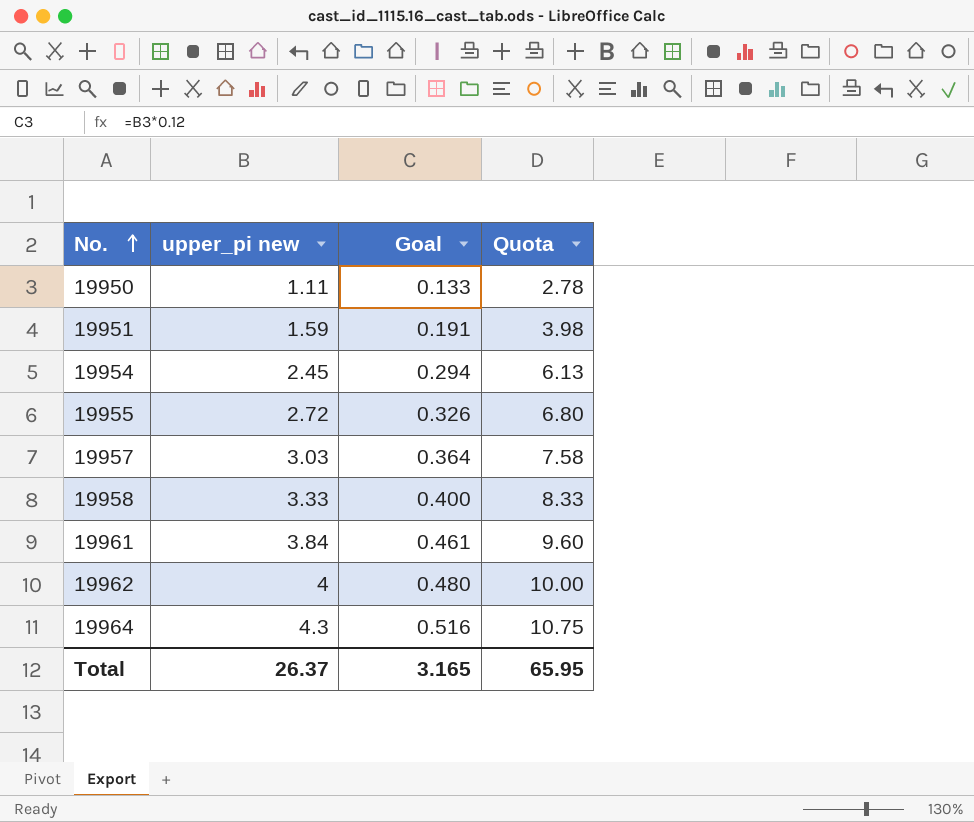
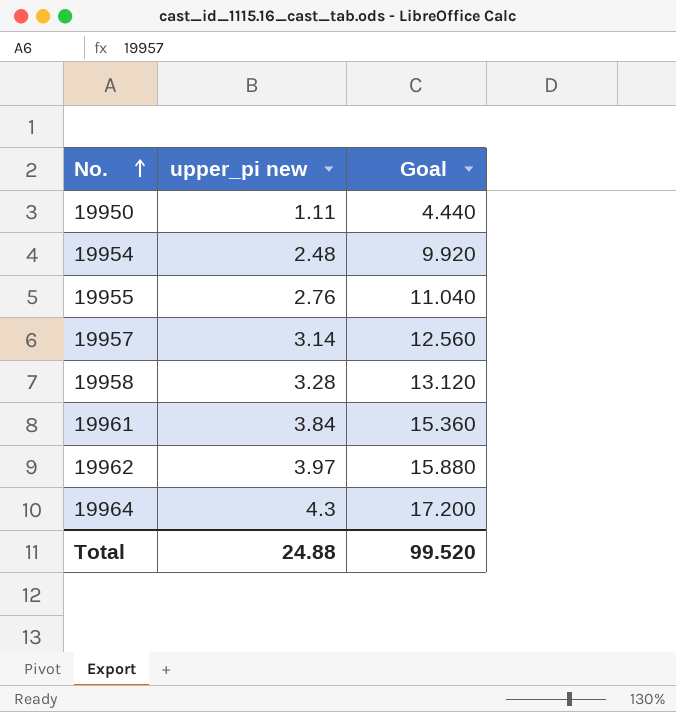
column Quota | formula: [upper_pi new] * 2.5 -> none
column Goal | formula: [upper_pi new] * 0.12 -> [upper_pi new] * 4
row 19951: 1.59 | 0.191 | 3.98 -> none
19954 | upper_pi new: 2.45 -> 2.48
19955 | upper_pi new: 2.72 -> 2.76
19957 | upper_pi new: 3.03 -> 3.14
19958 | upper_pi new: 3.33 -> 3.28
19962 | upper_pi new: 4 -> 3.97
Total | upper_pi new: 26.37 -> 24.88
Total | Goal: 3.165 -> 99.520

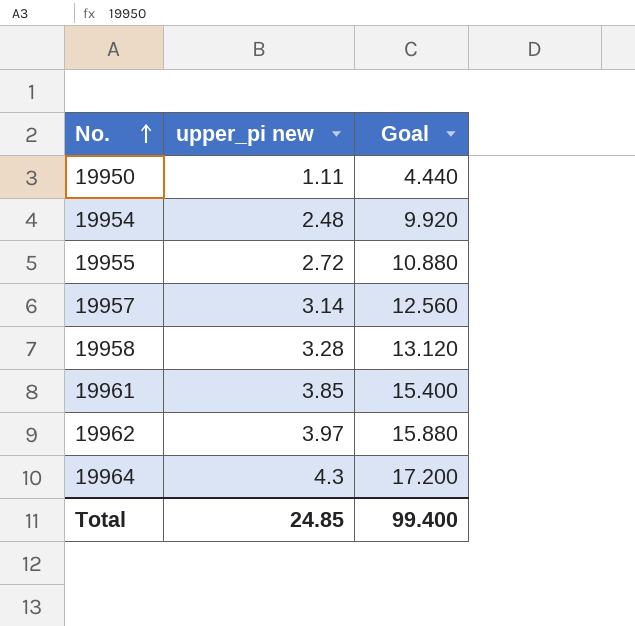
19955 | upper_pi new: 2.76 -> 2.72
19955 | Goal: 11.040 -> 10.880
19961 | upper_pi new: 3.84 -> 3.85
19961 | Goal: 15.360 -> 15.400
Total | upper_pi new: 24.88 -> 24.85
Total | Goal: 99.520 -> 99.400

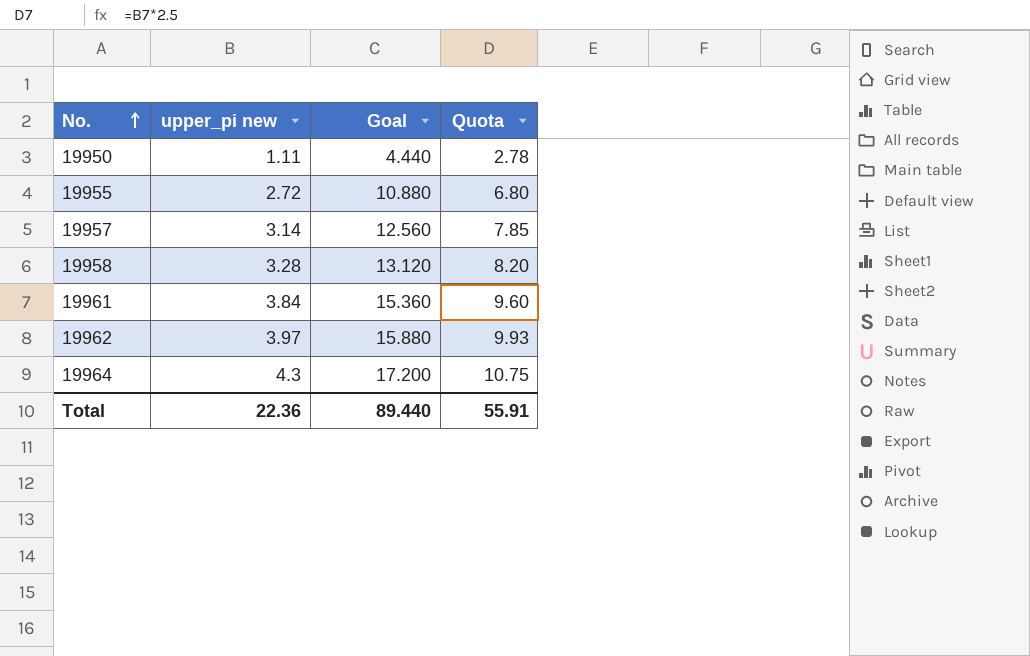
column Quota | formula: none -> [upper_pi new] * 2.5
row 19954: 2.48 | 9.920 -> none
19961 | upper_pi new: 3.85 -> 3.84
19961 | Goal: 15.400 -> 15.360
Total | upper_pi new: 24.85 -> 22.36
Total | Goal: 99.400 -> 89.440

